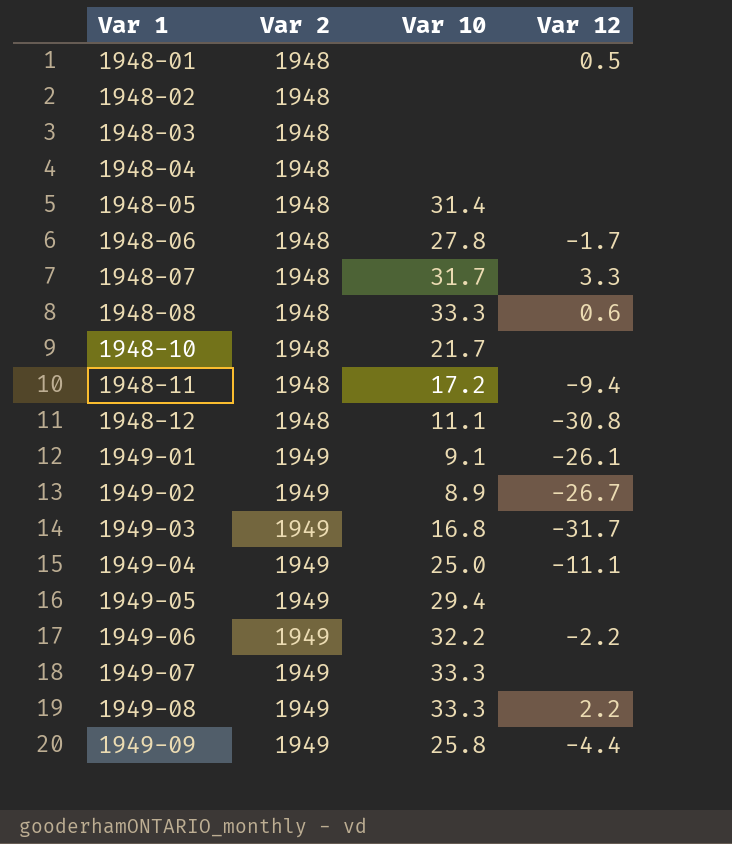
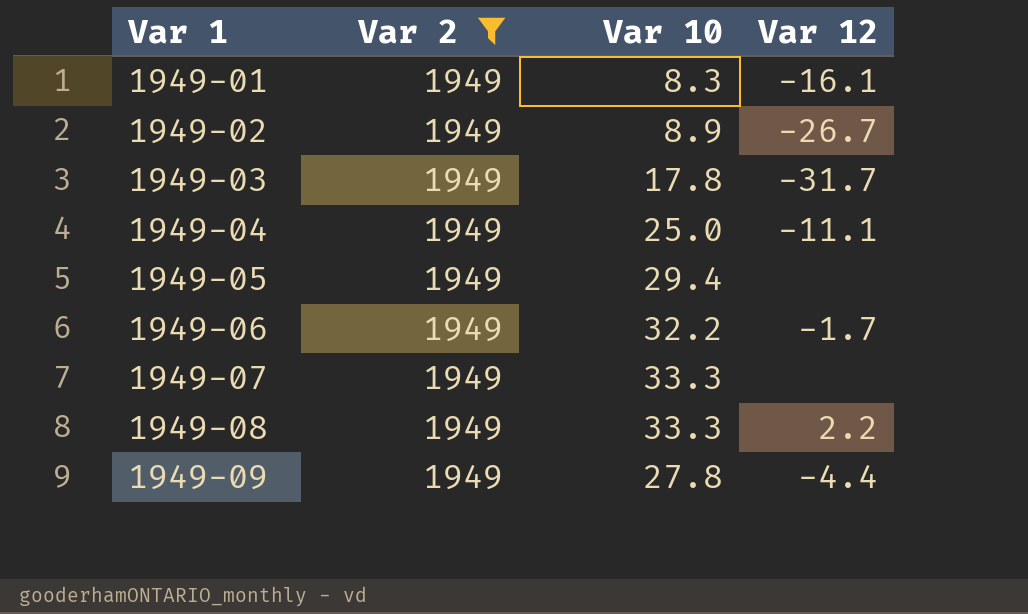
filter: none -> Var 2 = 1949
1949-01 | Var 10: 9.1 -> 8.3
1949-01 | Var 12: -26.1 -> -16.1
1949-03 | Var 10: 16.8 -> 17.8
1949-06 | Var 12: -2.2 -> -1.7
1949-09 | Var 10: 25.8 -> 27.8

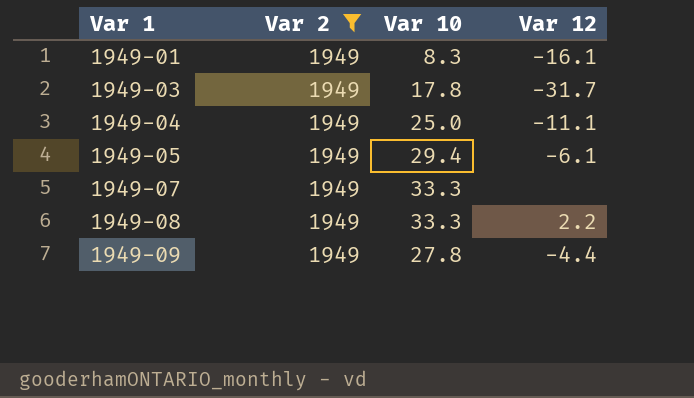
row 1949-02: 1949 | 8.9 | -26.7 -> none
row 1949-06: 1949 | 32.2 | -1.7 -> none
1949-05 | Var 12: none -> -6.1

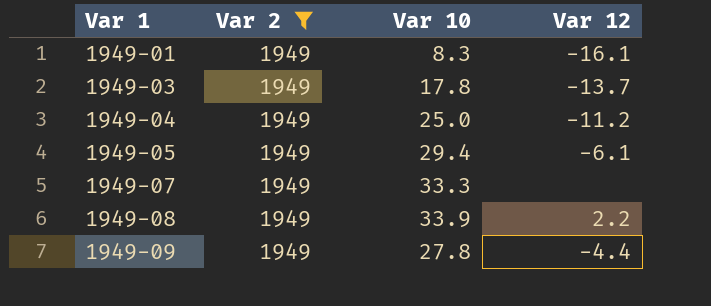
1949-03 | Var 12: -31.7 -> -13.7
1949-04 | Var 12: -11.1 -> -11.2
1949-08 | Var 10: 33.3 -> 33.9

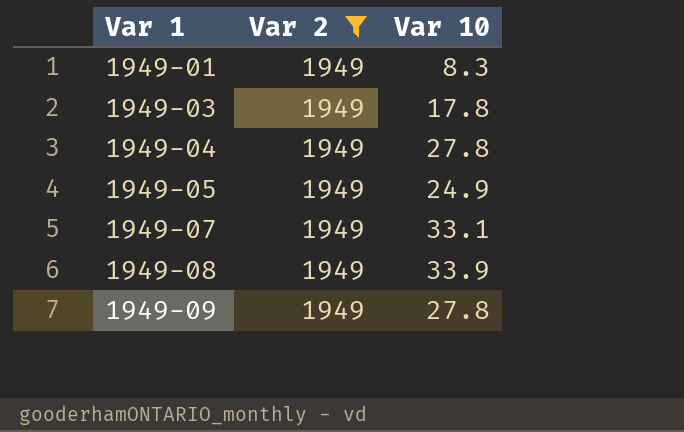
column Var 12 | position: 4 -> none
1949-04 | Var 10: 25.0 -> 27.8
1949-05 | Var 10: 29.4 -> 24.9
1949-07 | Var 10: 33.3 -> 33.1

